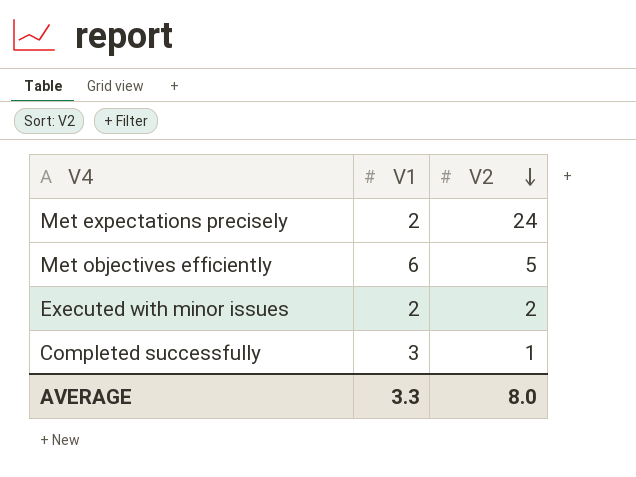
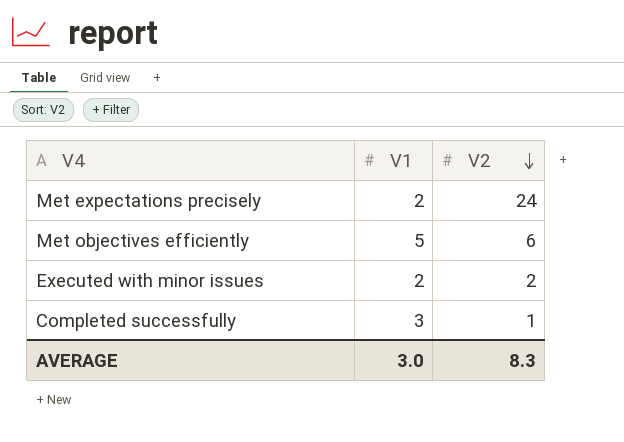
Met objectives efficiently | V1: 6 -> 5
Met objectives efficiently | V2: 5 -> 6
AVERAGE | V1: 3.3 -> 3.0
AVERAGE | V2: 8.0 -> 8.3

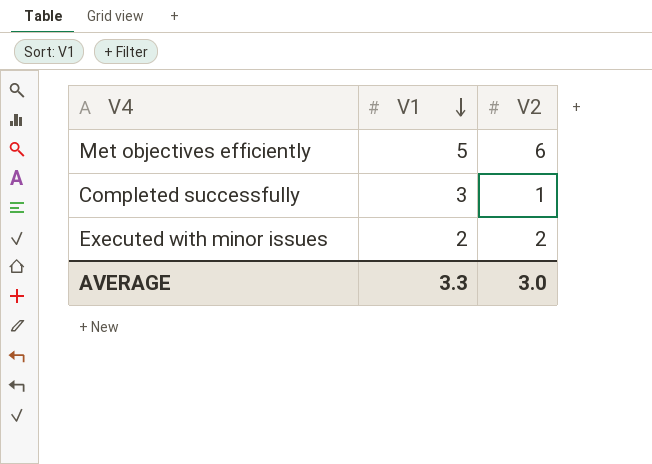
row order: V2 descending -> V1 descending
row Met expectations precisely: 2 | 24 -> none
AVERAGE | V1: 3.0 -> 3.3
AVERAGE | V2: 8.3 -> 3.0

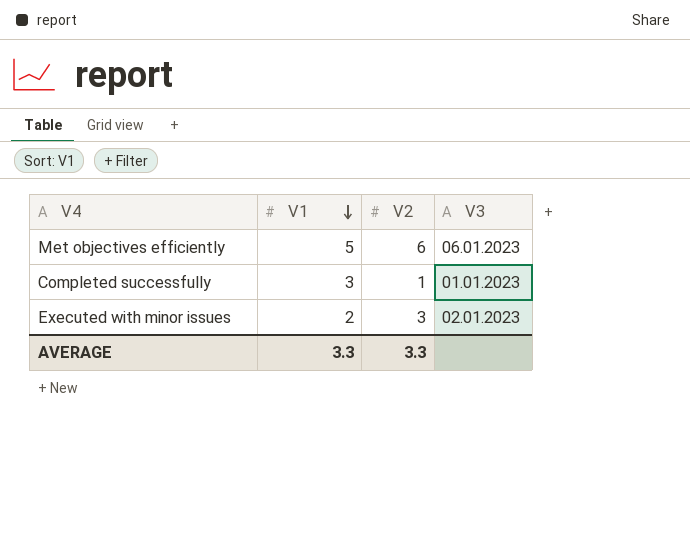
column V3 | position: none -> 4
Executed with minor issues | V2: 2 -> 3
AVERAGE | V2: 3.0 -> 3.3

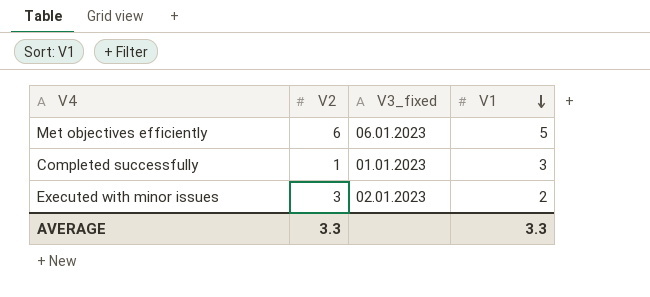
column name: V3 -> V3_fixed
column V1 | position: 2 -> 4

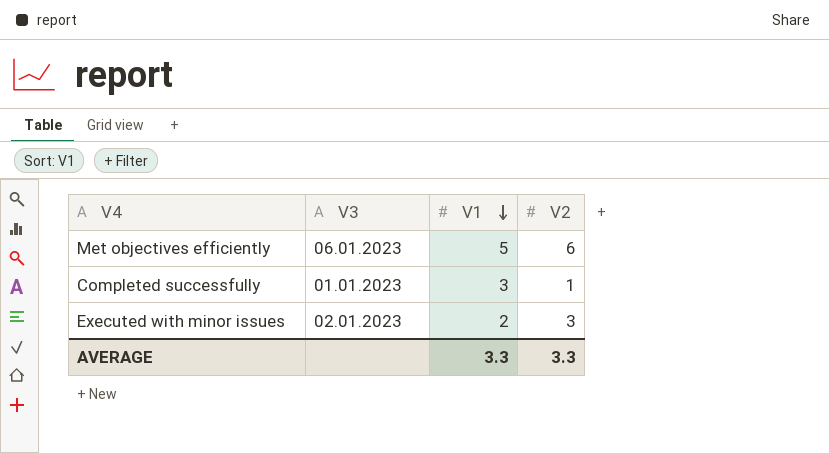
column name: V3_fixed -> V3
column V2 | position: 2 -> 4

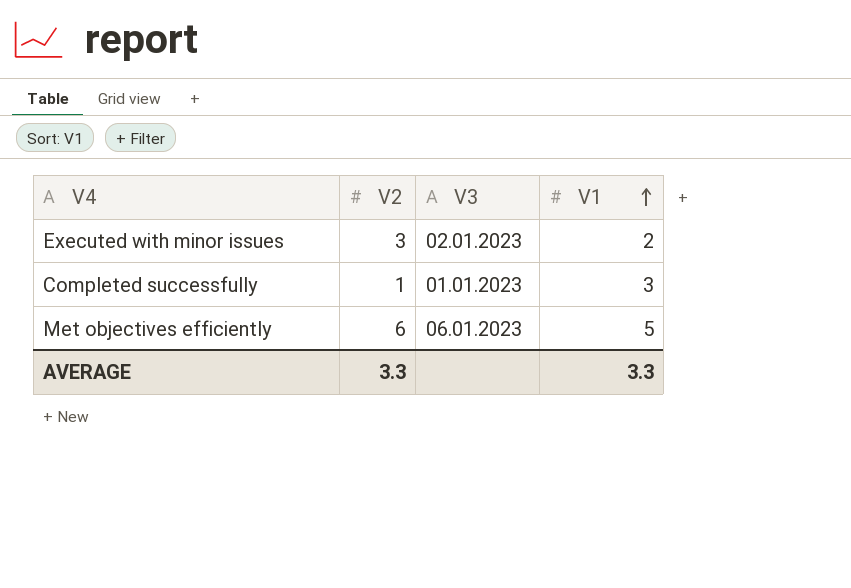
row order: V1 descending -> V1 ascending
column V2 | position: 4 -> 2

